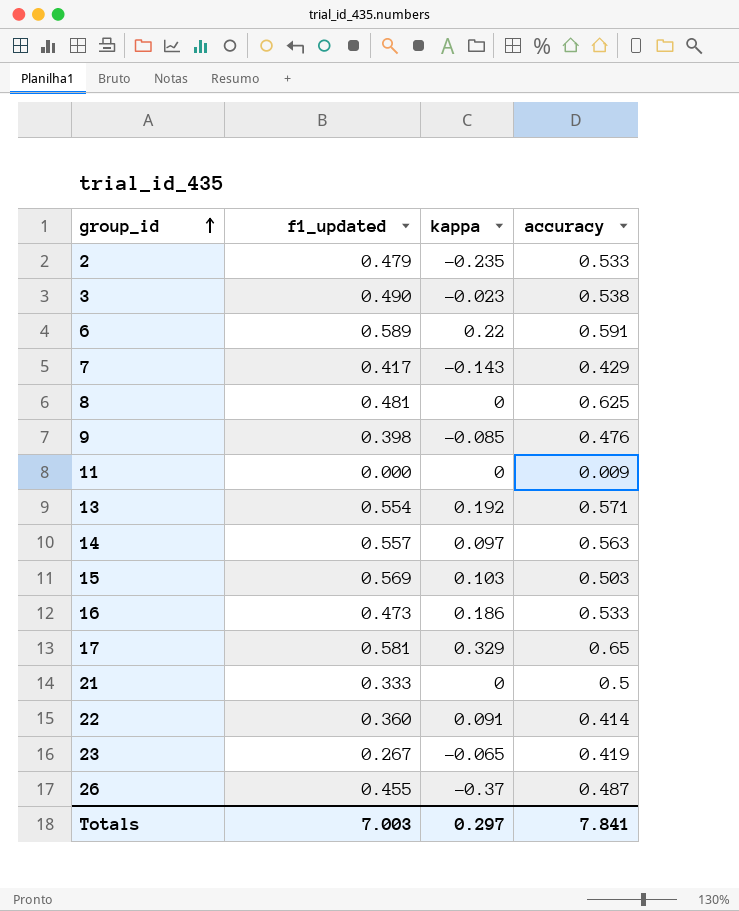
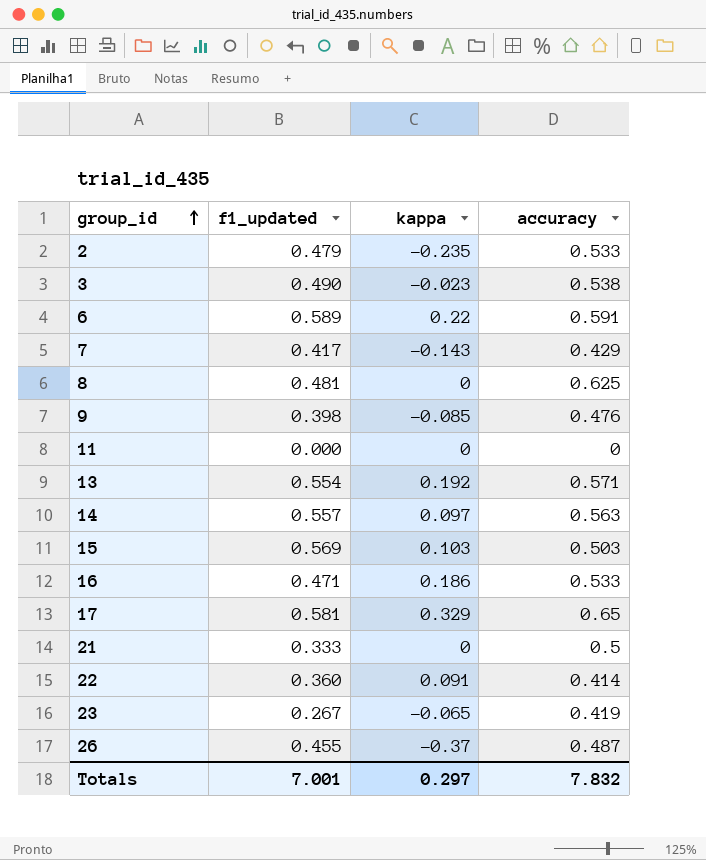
11 | accuracy: 0.009 -> 0
16 | f1_updated: 0.473 -> 0.471
Totals | f1_updated: 7.003 -> 7.001
Totals | accuracy: 7.841 -> 7.832

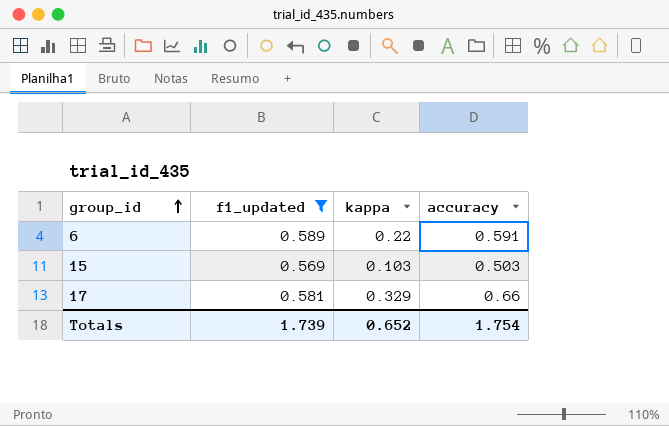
filter: none -> f1_updated >= 0.569
17 | accuracy: 0.65 -> 0.66
Totals | f1_updated: 7.001 -> 1.739
Totals | kappa: 0.297 -> 0.652
Totals | accuracy: 7.832 -> 1.754

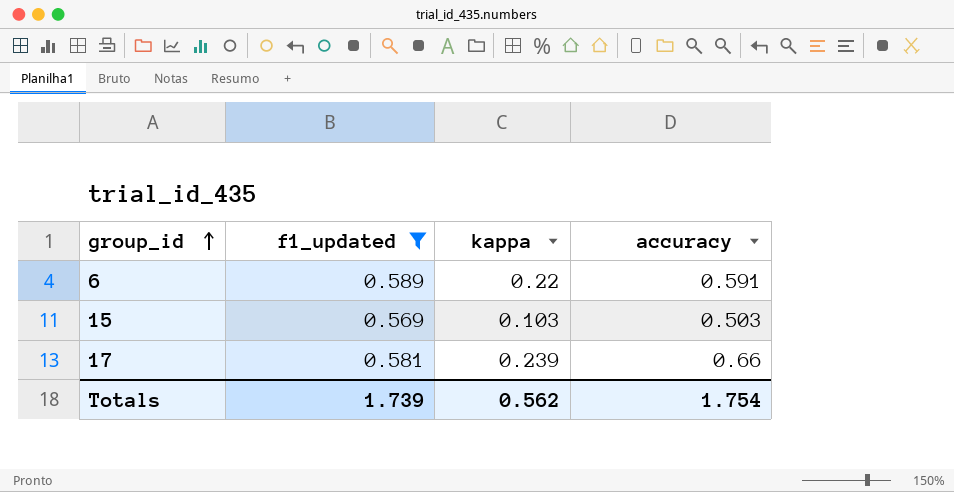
17 | kappa: 0.329 -> 0.239
Totals | kappa: 0.652 -> 0.562

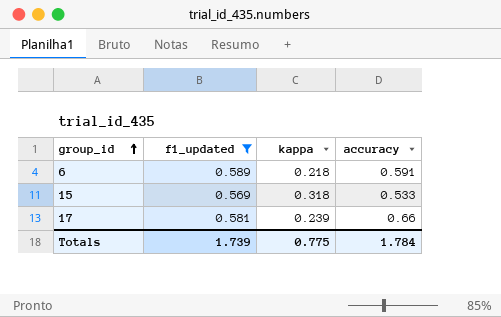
6 | kappa: 0.22 -> 0.218
15 | kappa: 0.103 -> 0.318
15 | accuracy: 0.503 -> 0.533
Totals | kappa: 0.562 -> 0.775
Totals | accuracy: 1.754 -> 1.784

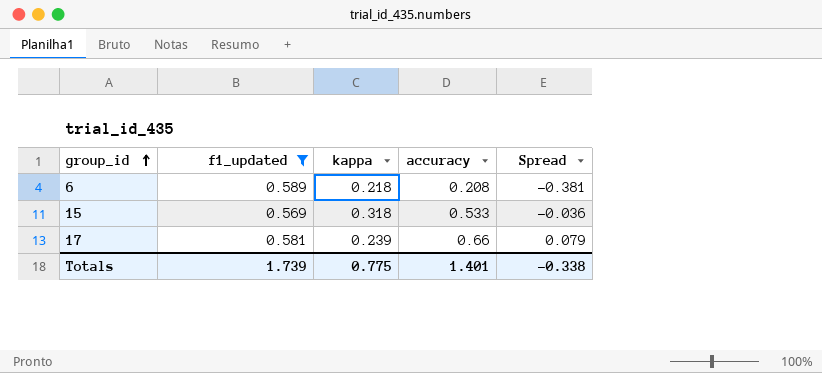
column Spread | formula: none -> [accuracy] - [f1_updated]
6 | accuracy: 0.591 -> 0.208
Totals | accuracy: 1.784 -> 1.401

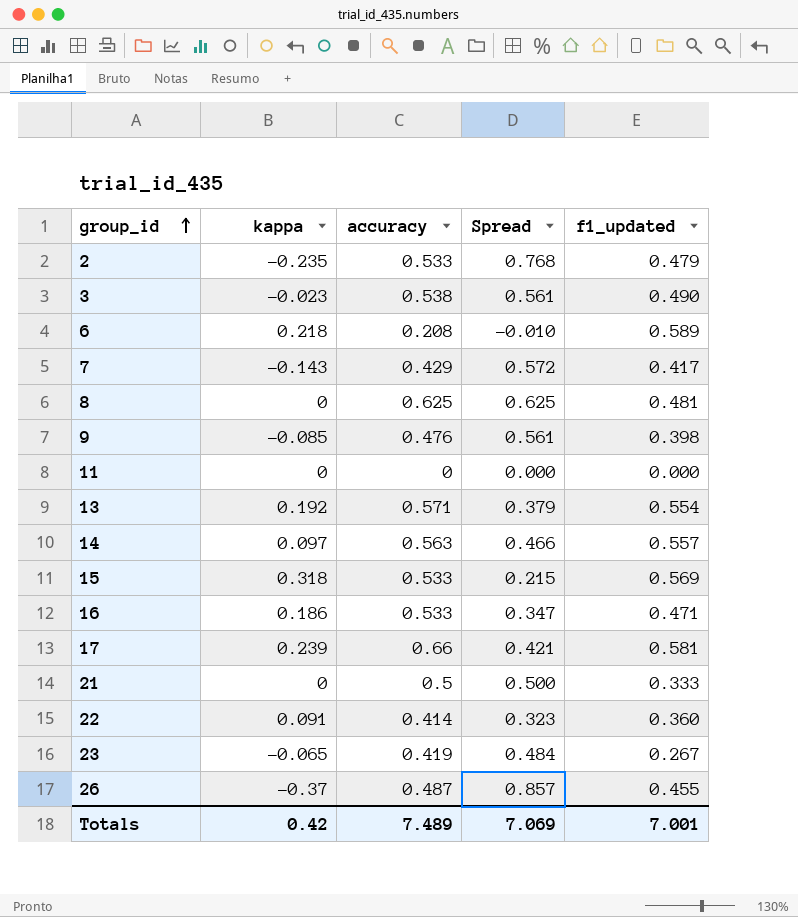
filter: f1_updated >= 0.569 -> none
column Spread | formula: [accuracy] - [f1_updated] -> [accuracy] - [kappa]
column f1_updated | position: 2 -> 5
Totals | kappa: 0.775 -> 0.42
Totals | accuracy: 1.401 -> 7.489
Totals | Spread: -0.338 -> 7.069
Totals | f1_updated: 1.739 -> 7.001

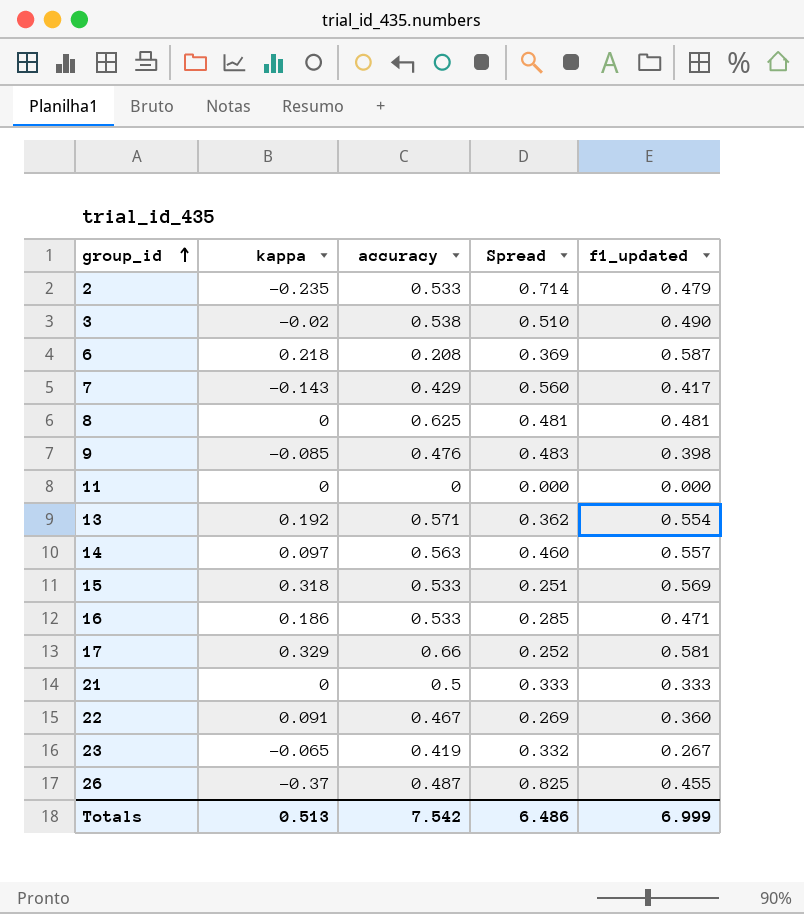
column Spread | formula: [accuracy] - [kappa] -> [f1_updated] - [kappa]
3 | kappa: -0.023 -> -0.02
6 | f1_updated: 0.589 -> 0.587
17 | kappa: 0.239 -> 0.329
22 | accuracy: 0.414 -> 0.467
Totals | kappa: 0.42 -> 0.513
Totals | accuracy: 7.489 -> 7.542
Totals | Spread: 7.069 -> 6.486
Totals | f1_updated: 7.001 -> 6.999

